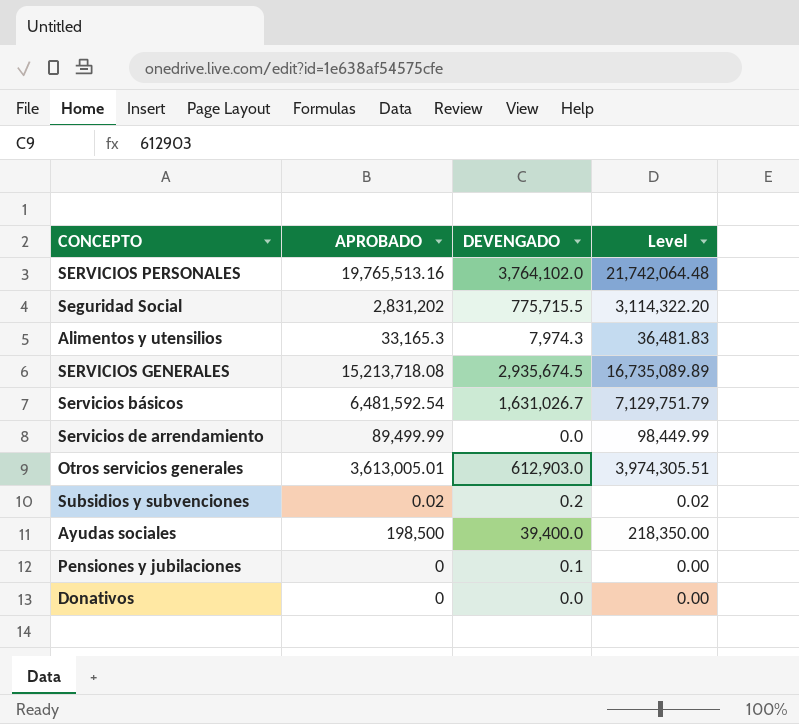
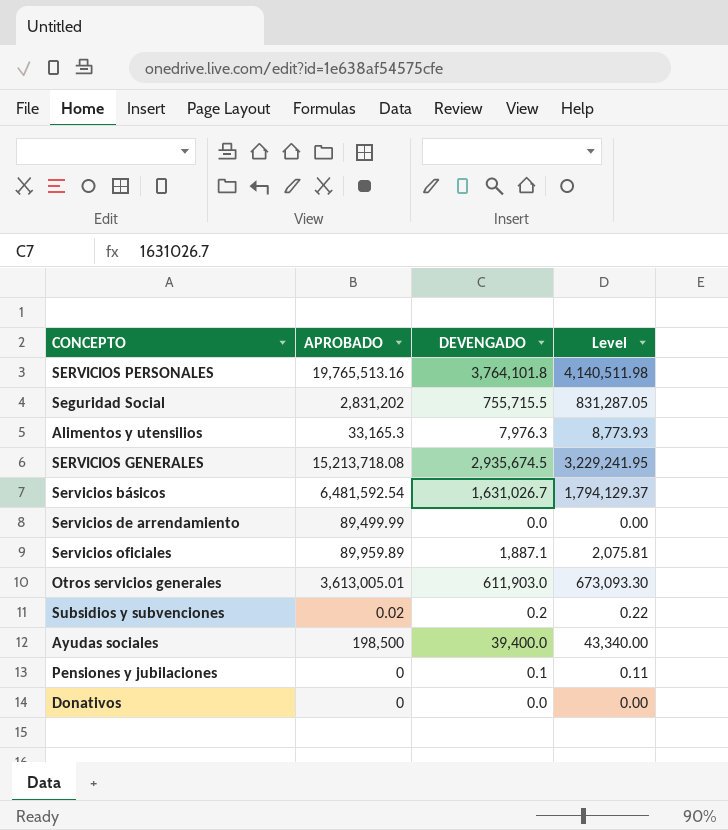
column Level | formula: [APROBADO] * 1.1 -> [DEVENGADO] * 1.1
SERVICIOS PERSONALES | DEVENGADO: 3,764,102.0 -> 3,764,101.8
Seguridad Social | DEVENGADO: 775,715.5 -> 755,715.5
Alimentos y utensilios | DEVENGADO: 7,974.3 -> 7,976.3
row Servicios oficiales: none -> 89,959.89 | 1,887.1 | 2,075.81
Otros servicios generales | DEVENGADO: 612,903.0 -> 611,903.0

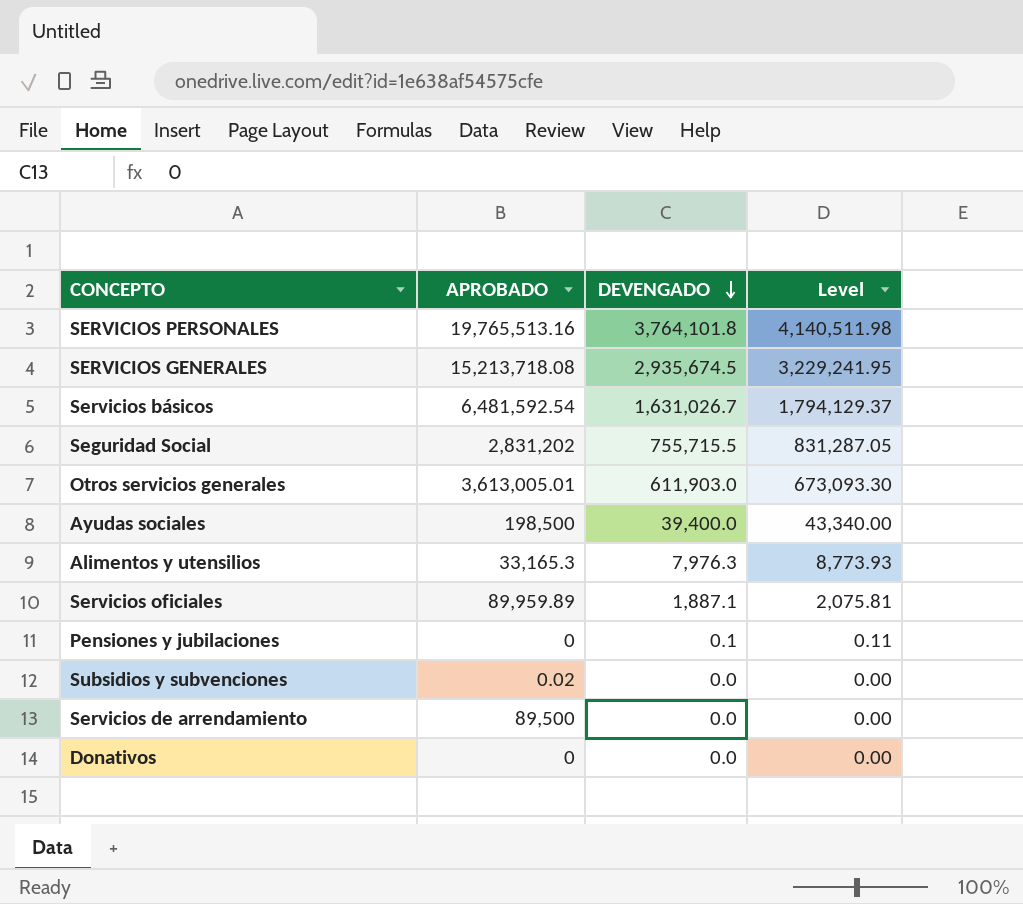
row order: none -> DEVENGADO descending
Subsidios y subvenciones | DEVENGADO: 0.2 -> 0.0
Subsidios y subvenciones | Level: 0.22 -> 0.00
Servicios de arrendamiento | APROBADO: 89,499.99 -> 89,500

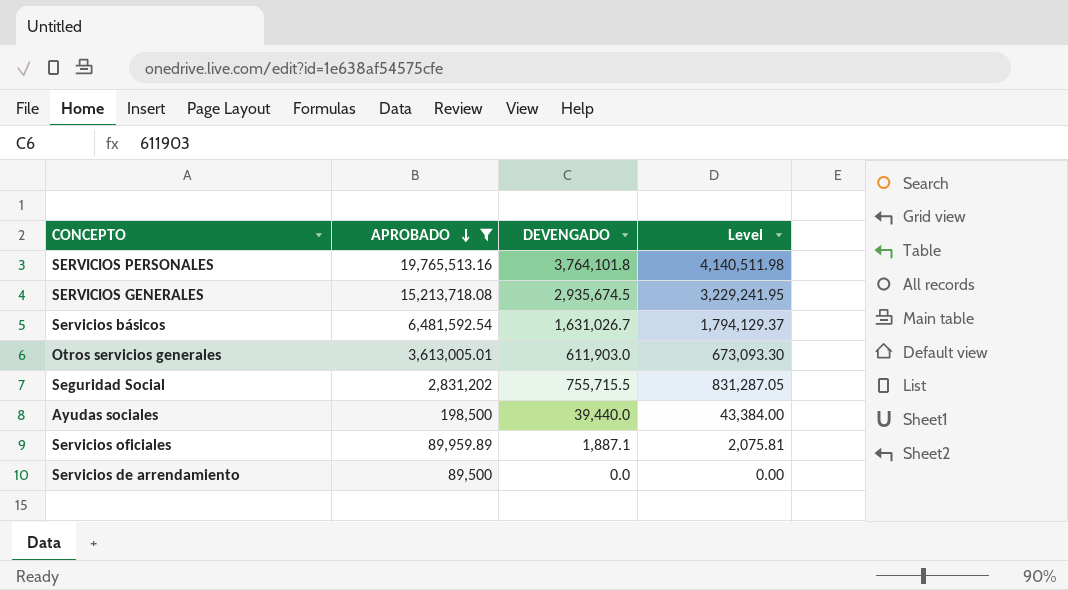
filter: none -> APROBADO >= 89,500
row order: DEVENGADO descending -> APROBADO descending
Ayudas sociales | DEVENGADO: 39,400.0 -> 39,440.0
Ayudas sociales | Level: 43,340.00 -> 43,384.00

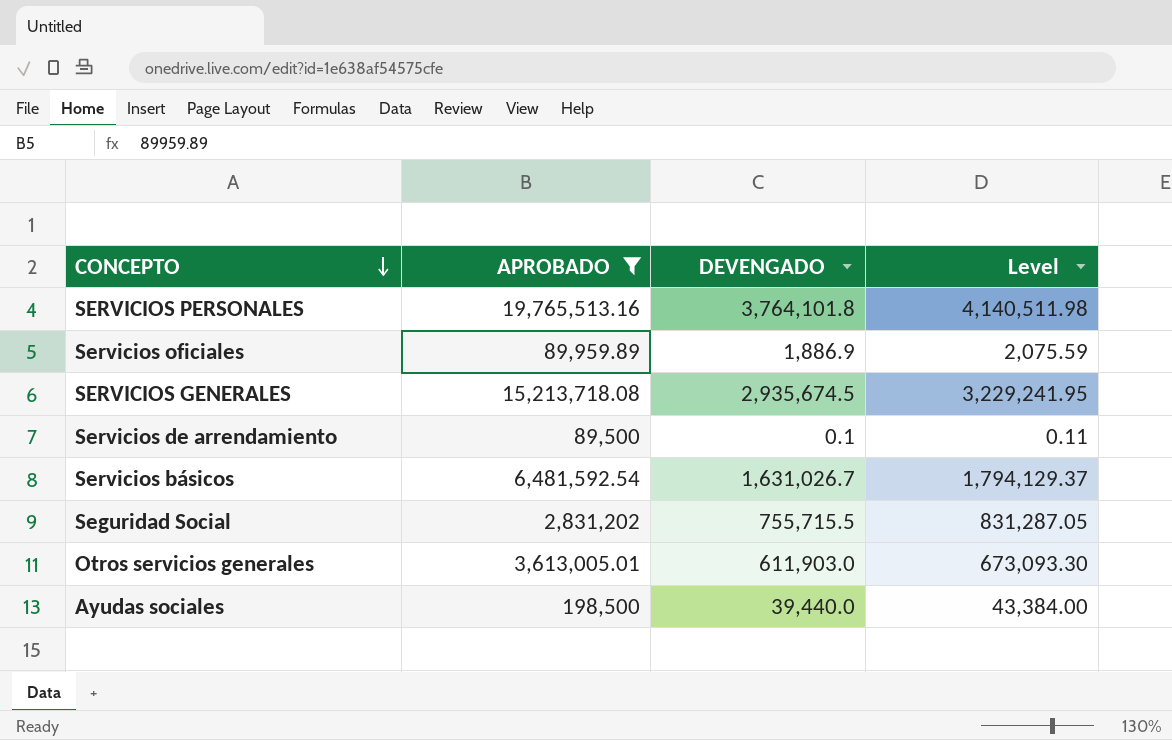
row order: APROBADO descending -> CONCEPTO descending
Servicios oficiales | DEVENGADO: 1,887.1 -> 1,886.9
Servicios oficiales | Level: 2,075.81 -> 2,075.59
Servicios de arrendamiento | DEVENGADO: 0.0 -> 0.1
Servicios de arrendamiento | Level: 0.00 -> 0.11

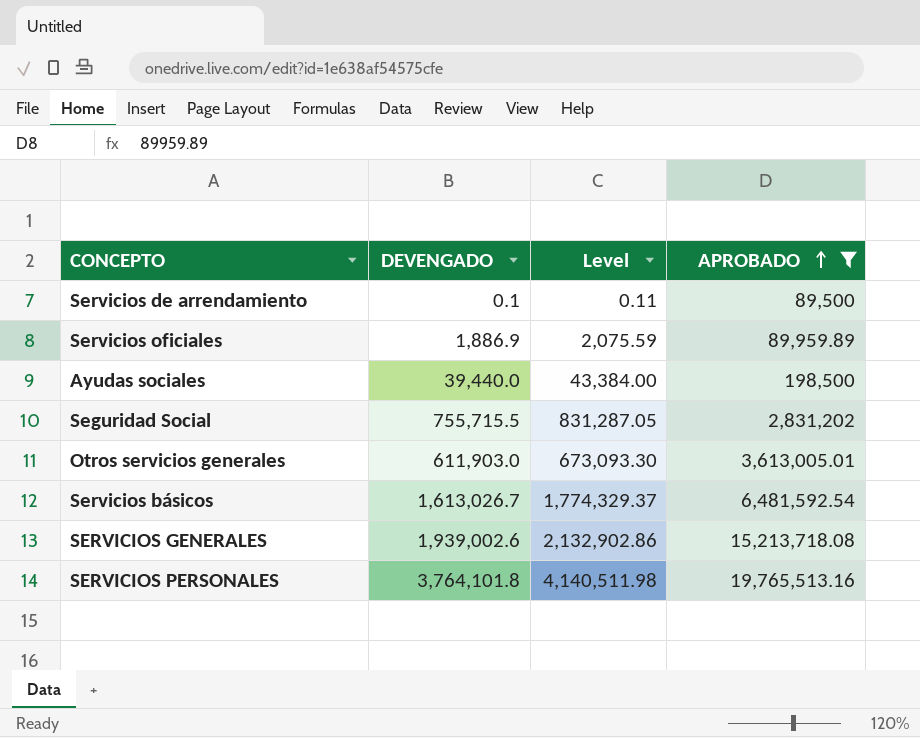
row order: CONCEPTO descending -> APROBADO ascending
column APROBADO | position: 2 -> 4
Servicios básicos | DEVENGADO: 1,631,026.7 -> 1,613,026.7
Servicios básicos | Level: 1,794,129.37 -> 1,774,329.37
SERVICIOS GENERALES | DEVENGADO: 2,935,674.5 -> 1,939,002.6
SERVICIOS GENERALES | Level: 3,229,241.95 -> 2,132,902.86

